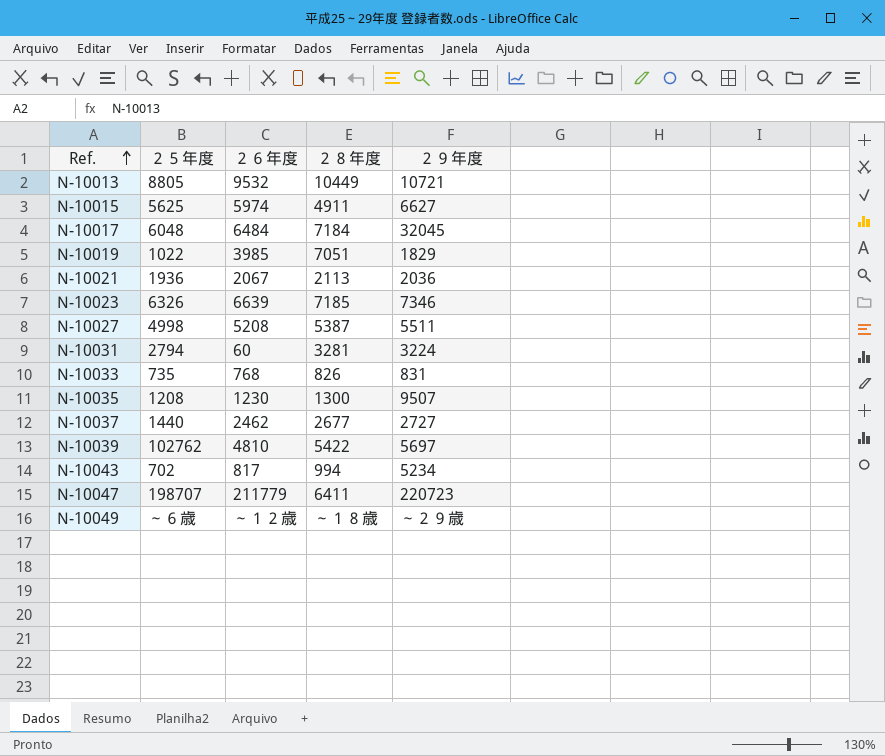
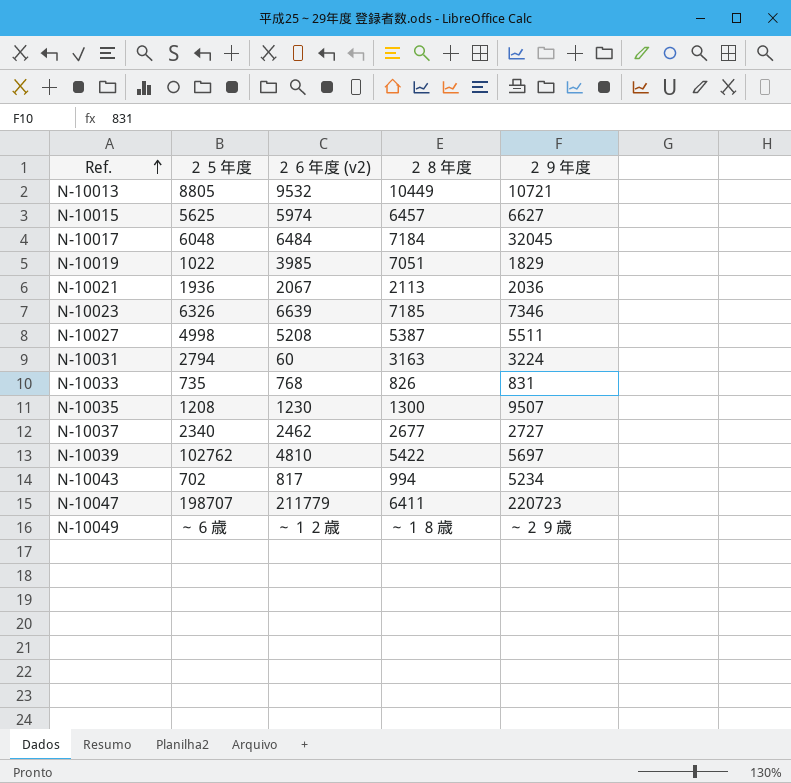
column name: ２６年度 -> ２６年度 (v2)
N-10015 | ２８年度: 4911 -> 6457
N-10031 | ２８年度: 3281 -> 3163
N-10037 | ２５年度: 1440 -> 2340

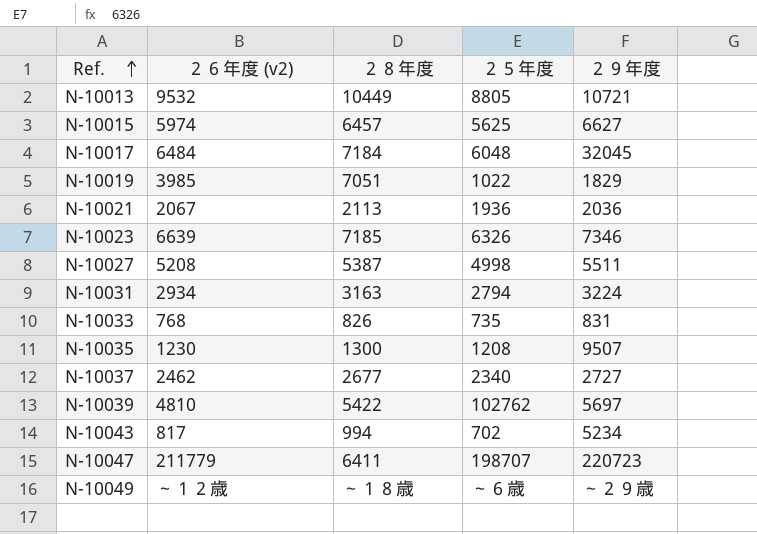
column ２５年度 | position: 2 -> 4
N-10031 | ２６年度 (v2): 60 -> 2934

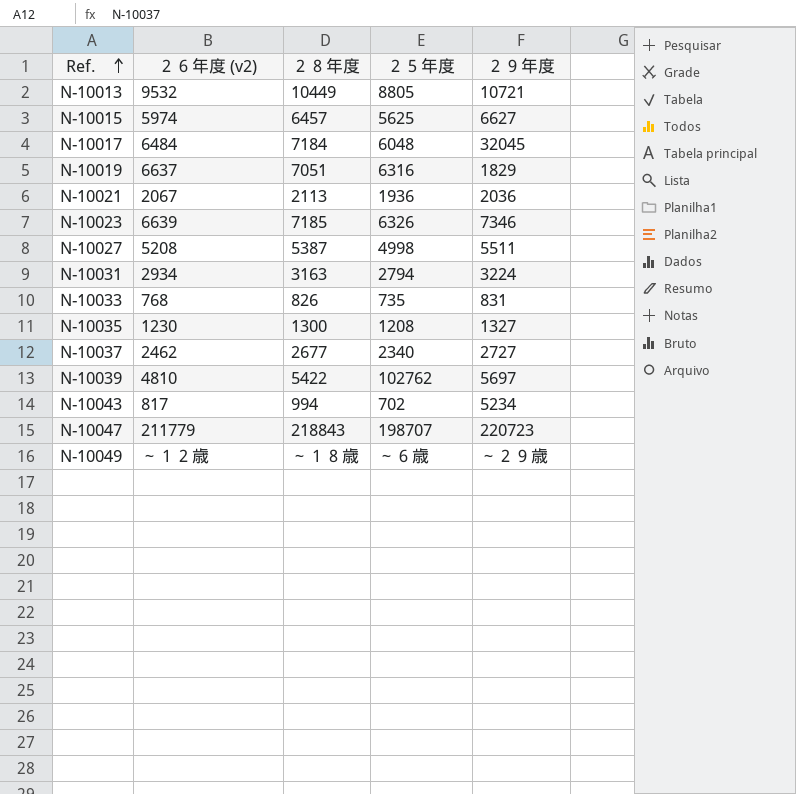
N-10019 | ２６年度 (v2): 3985 -> 6637
N-10019 | ２５年度: 1022 -> 6316
N-10035 | ２９年度: 9507 -> 1327
N-10047 | ２８年度: 6411 -> 218843

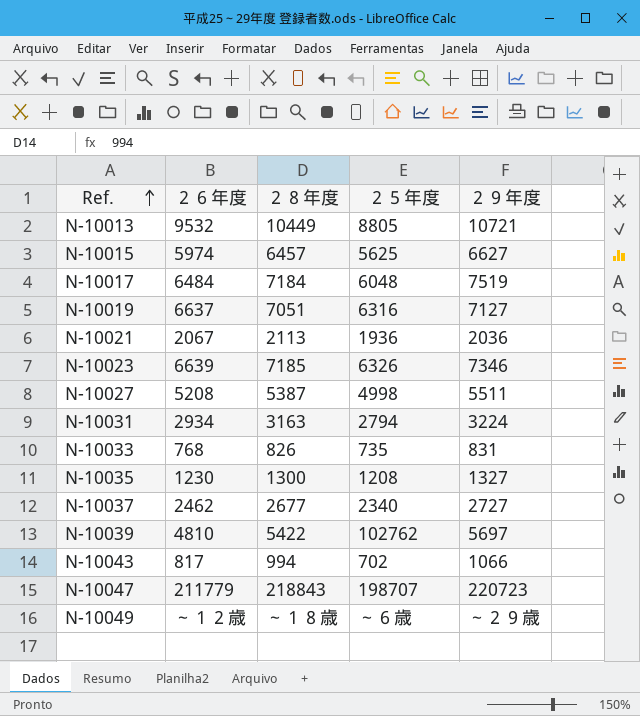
column name: ２６年度 (v2) -> ２６年度
N-10017 | ２９年度: 32045 -> 7519
N-10019 | ２９年度: 1829 -> 7127
N-10043 | ２９年度: 5234 -> 1066

